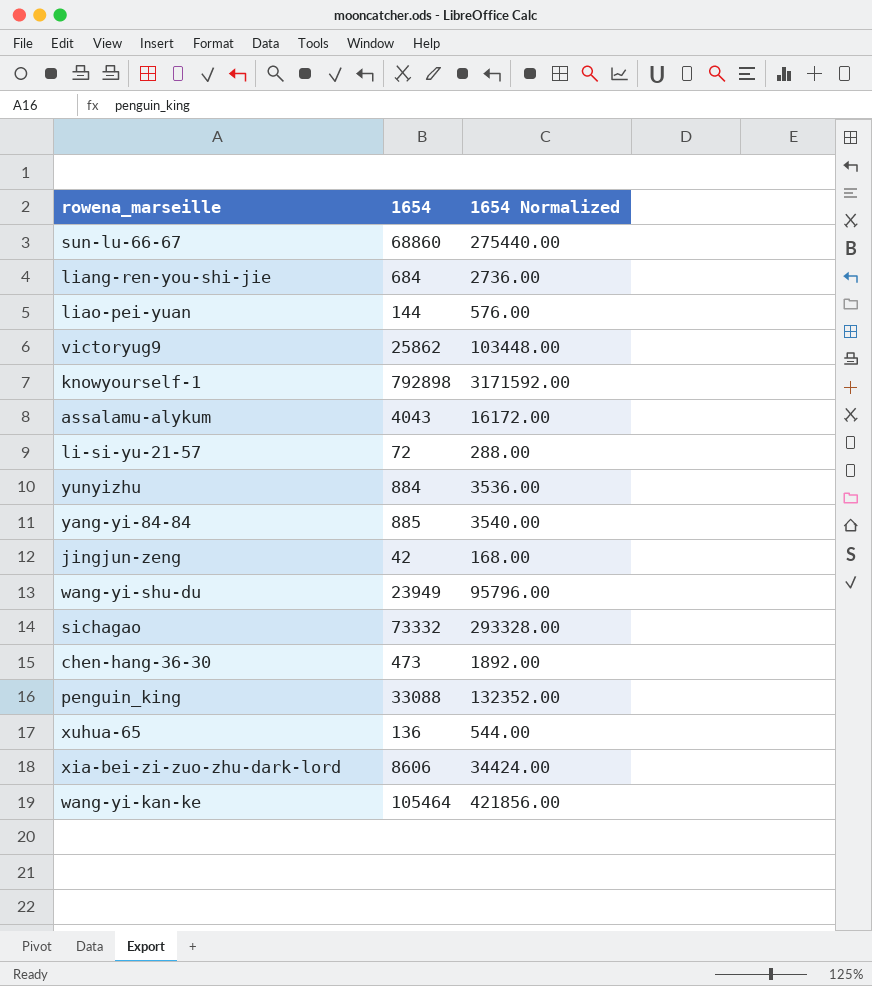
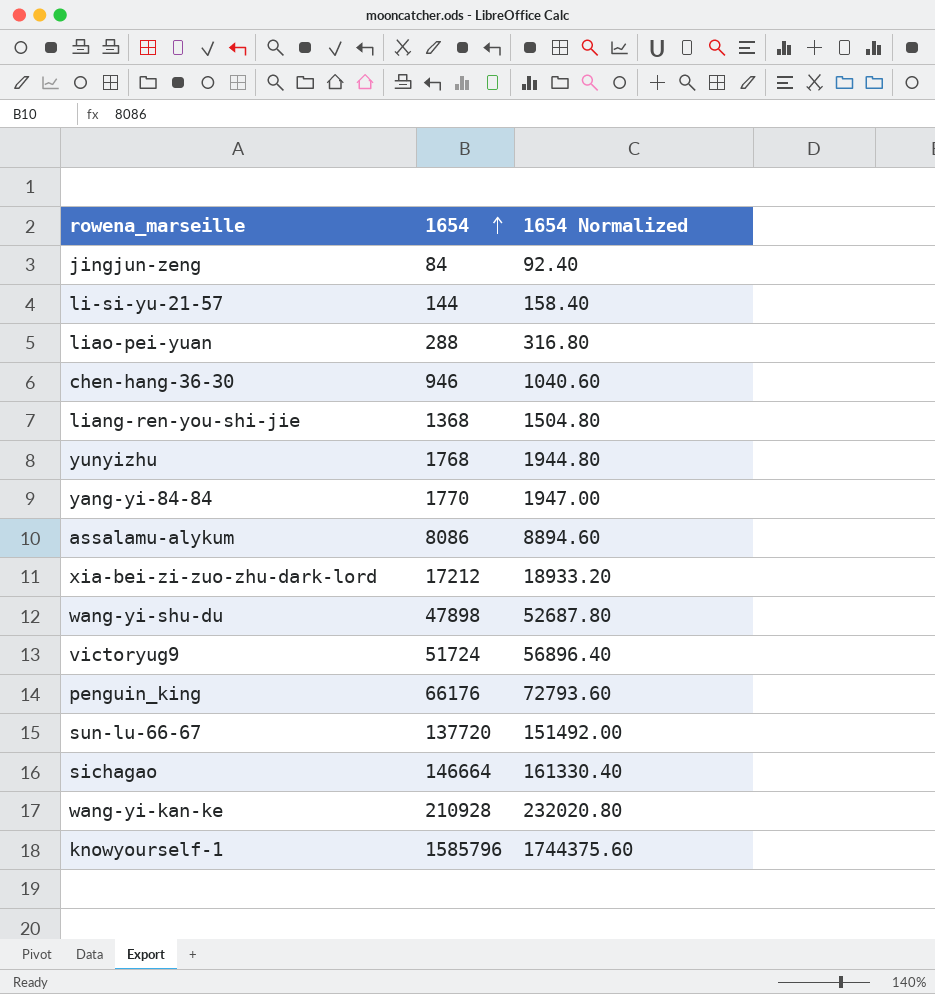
row order: none -> 1654 ascending
column 1654 Normalized | formula: [1654] * 4 -> [1654] * 1.1
row xuhua-65: 136 | 544.00 -> none
jingjun-zeng | 1654: 42 -> 84
li-si-yu-21-57 | 1654: 72 -> 144
liao-pei-yuan | 1654: 144 -> 288
chen-hang-36-30 | 1654: 473 -> 946
liang-ren-you-shi-jie | 1654: 684 -> 1368
yunyizhu | 1654: 884 -> 1768
yang-yi-84-84 | 1654: 885 -> 1770
assalamu-alykum | 1654: 4043 -> 8086
xia-bei-zi-zuo-zhu-dark-lord | 1654: 8606 -> 17212
wang-yi-shu-du | 1654: 23949 -> 47898
victoryug9 | 1654: 25862 -> 51724
penguin_king | 1654: 33088 -> 66176
sun-lu-66-67 | 1654: 68860 -> 137720
sichagao | 1654: 73332 -> 146664
wang-yi-kan-ke | 1654: 105464 -> 210928
knowyourself-1 | 1654: 792898 -> 1585796

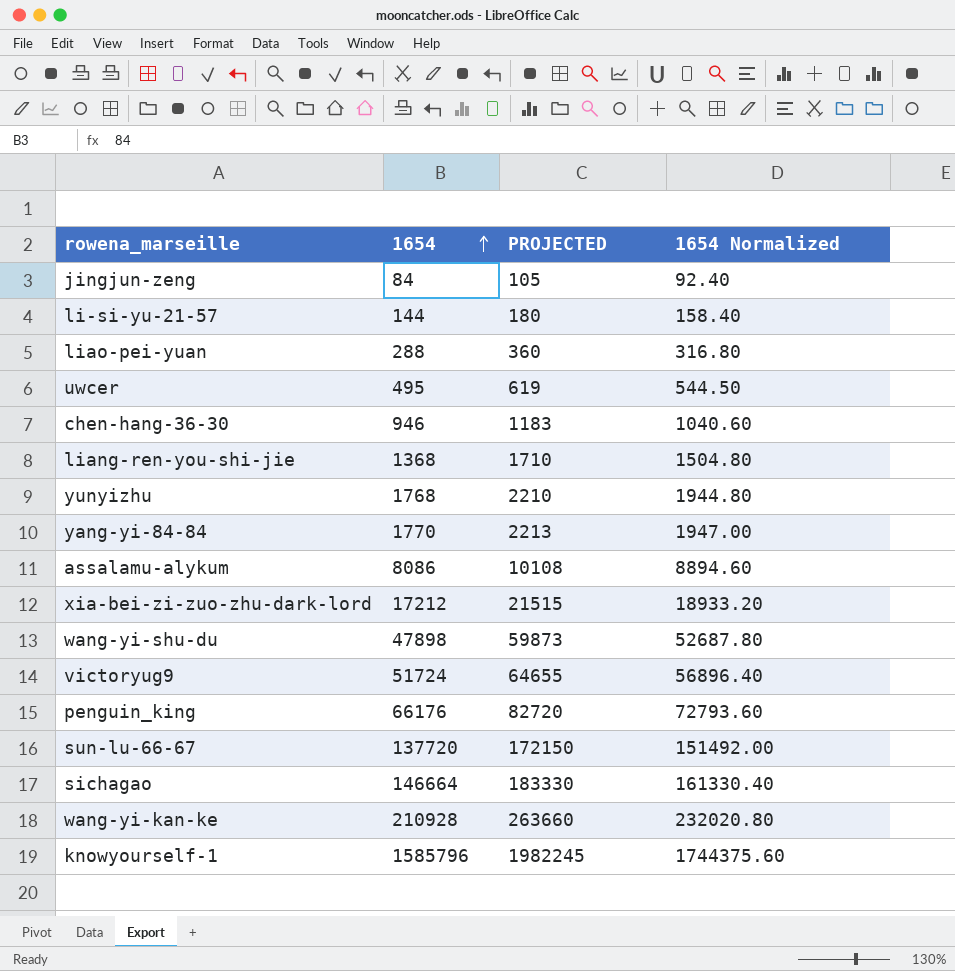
column PROJECTED | formula: none -> [1654] * 1.25
row uwcer: none -> 495 | 619 | 544.50

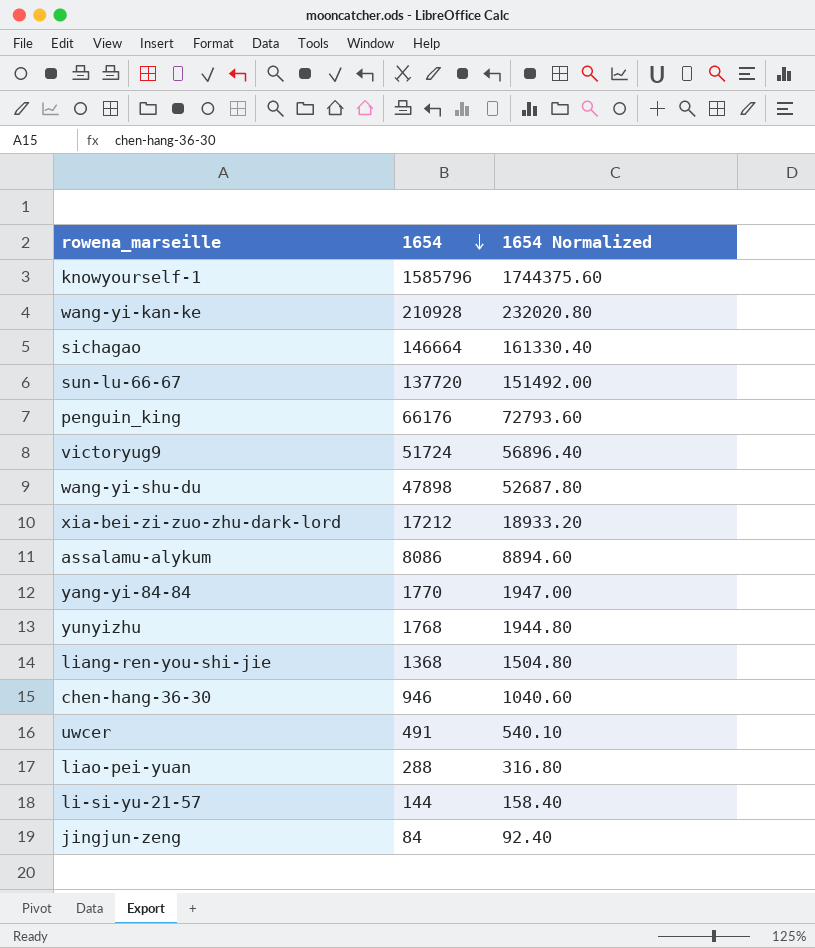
row order: 1654 ascending -> 1654 descending
column PROJECTED | formula: [1654] * 1.25 -> none
uwcer | 1654: 495 -> 491
uwcer | 1654 Normalized: 544.50 -> 540.10

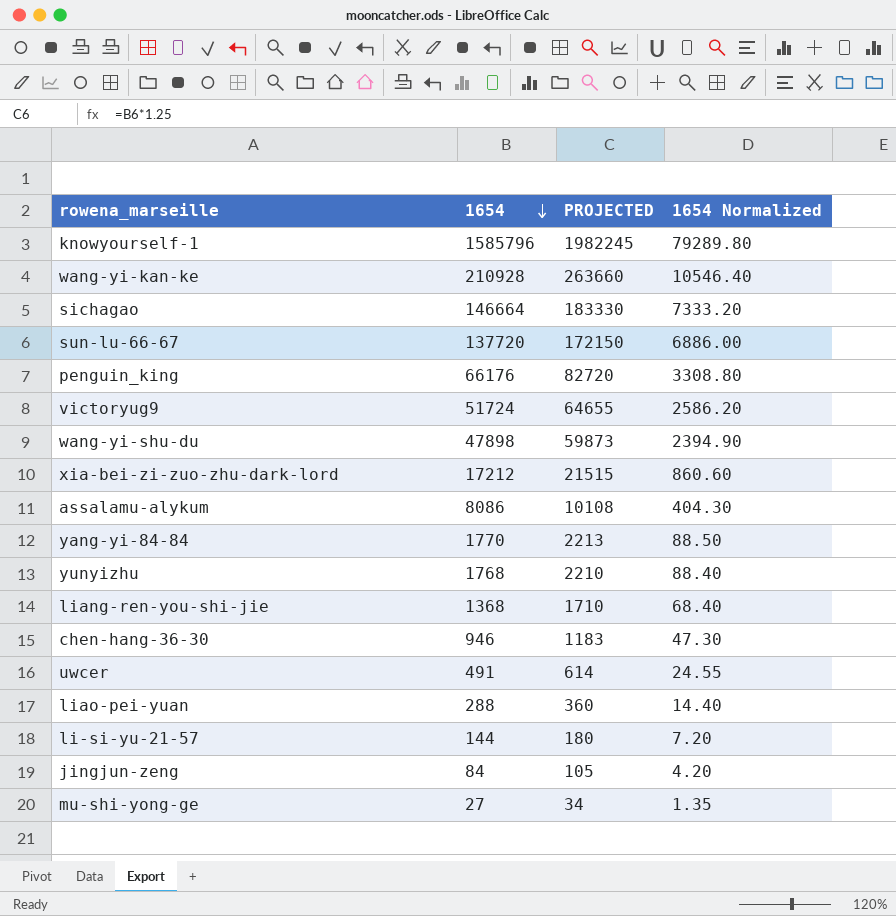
column PROJECTED | formula: none -> [1654] * 1.25
column 1654 Normalized | formula: [1654] * 1.1 -> [1654] * 0.05
row mu-shi-yong-ge: none -> 27 | 34 | 1.35

